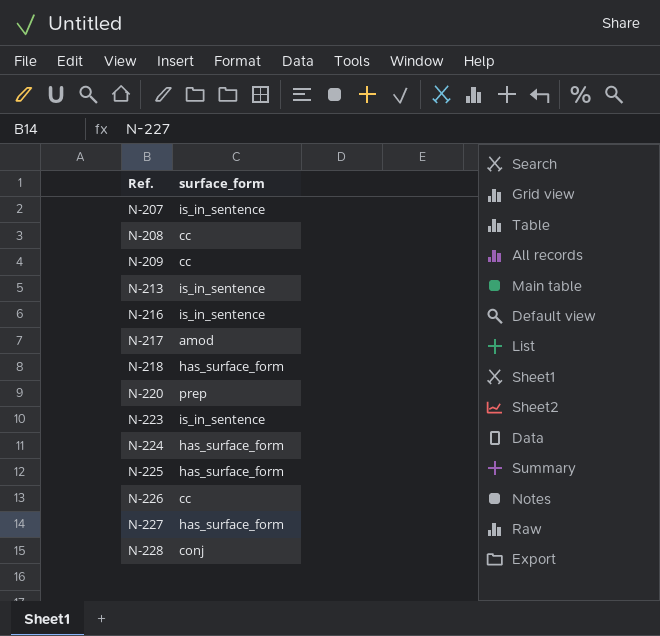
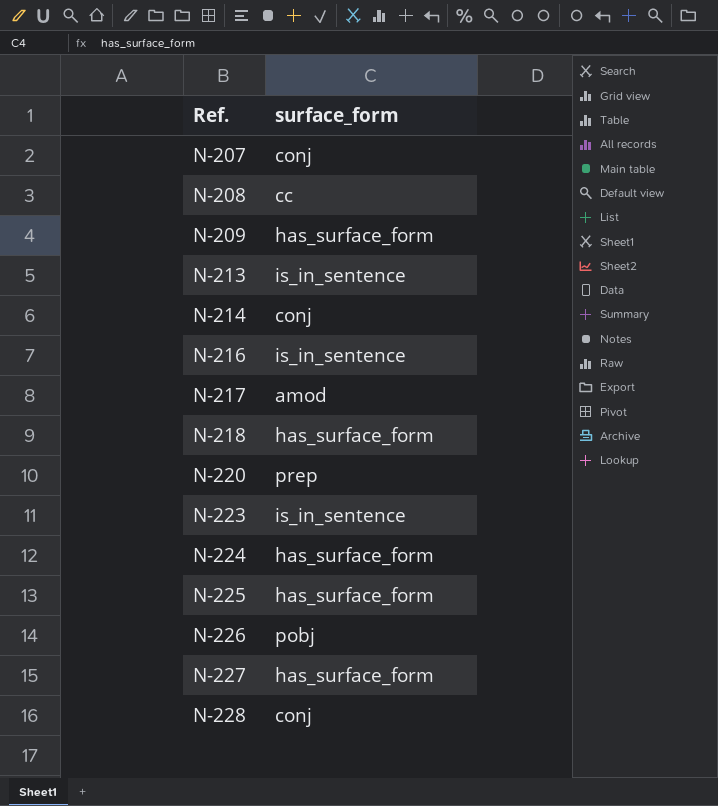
N-207 | surface_form: is_in_sentence -> conj
N-209 | surface_form: cc -> has_surface_form
row N-214: none -> conj
N-226 | surface_form: cc -> pobj

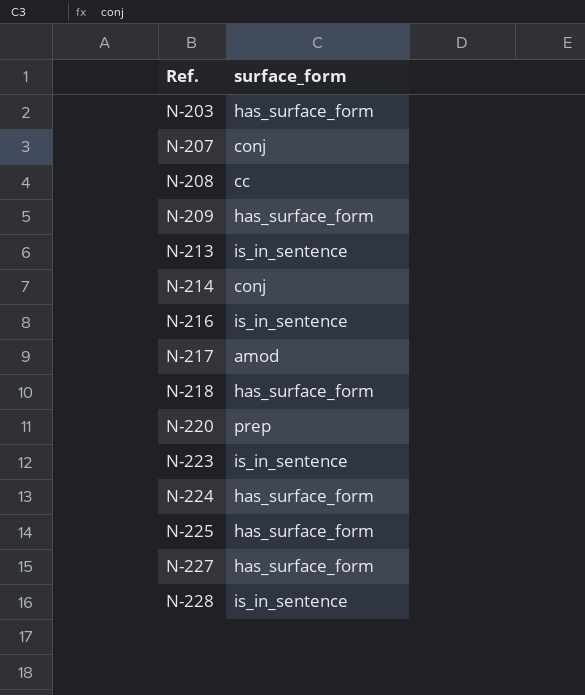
row N-226: pobj -> none
row N-203: none -> has_surface_form
N-228 | surface_form: conj -> is_in_sentence

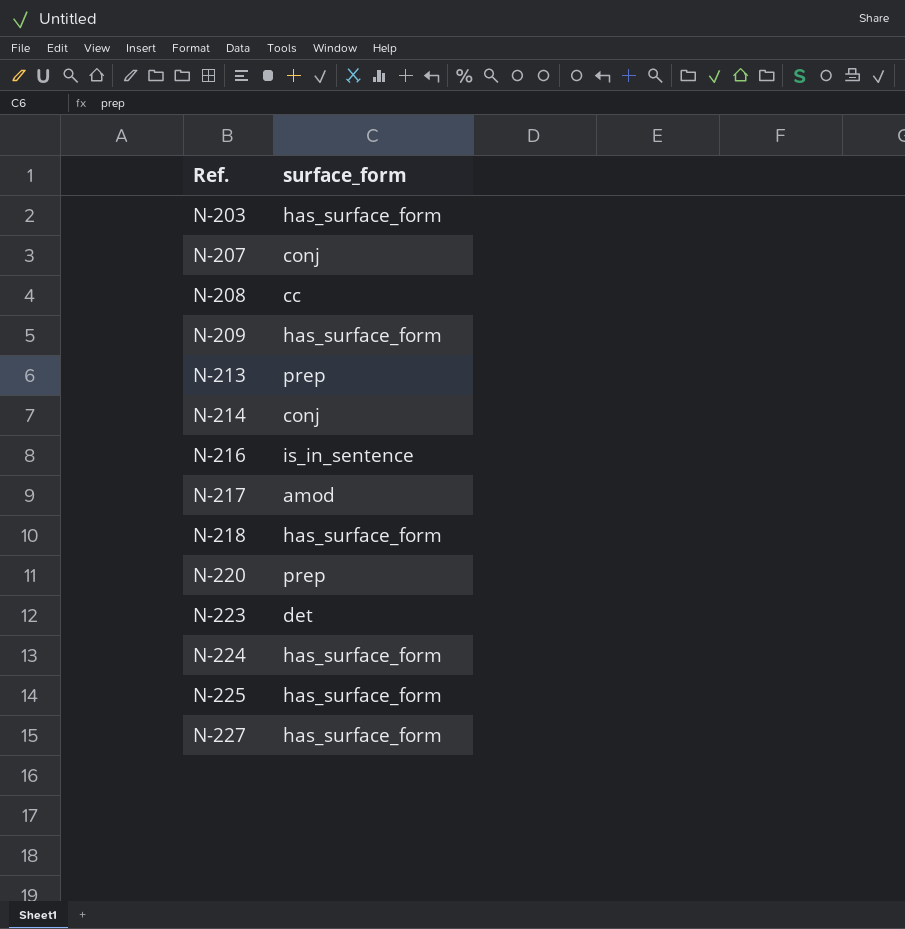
row N-228: is_in_sentence -> none
N-213 | surface_form: is_in_sentence -> prep
N-223 | surface_form: is_in_sentence -> det

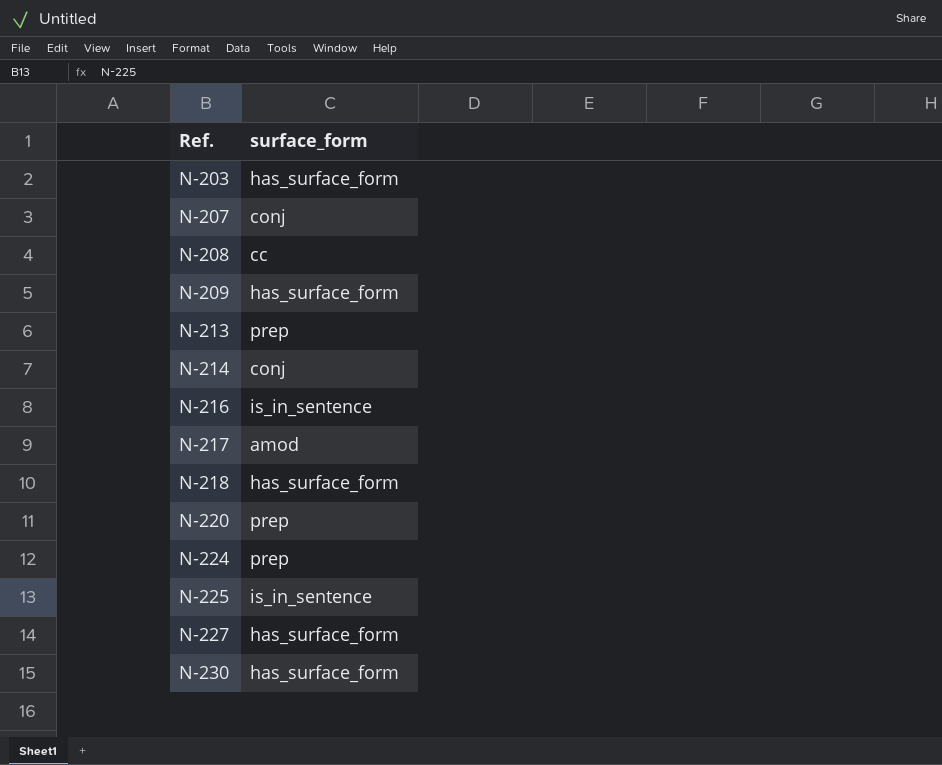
row N-223: det -> none
N-224 | surface_form: has_surface_form -> prep
N-225 | surface_form: has_surface_form -> is_in_sentence
row N-230: none -> has_surface_form

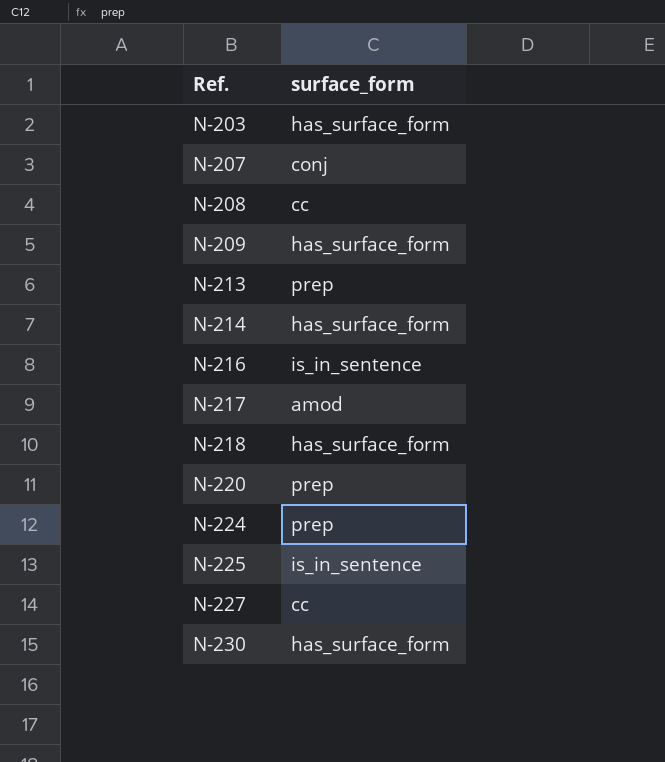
N-214 | surface_form: conj -> has_surface_form
N-227 | surface_form: has_surface_form -> cc

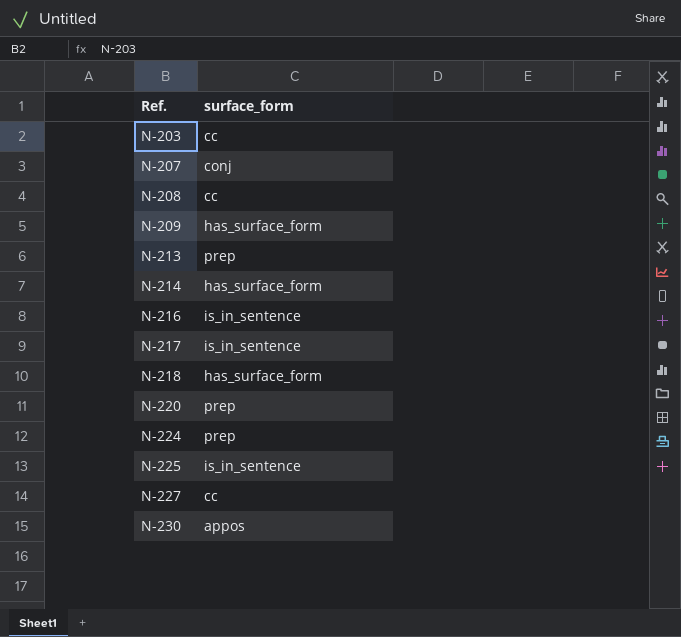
N-203 | surface_form: has_surface_form -> cc
N-217 | surface_form: amod -> is_in_sentence
N-230 | surface_form: has_surface_form -> appos

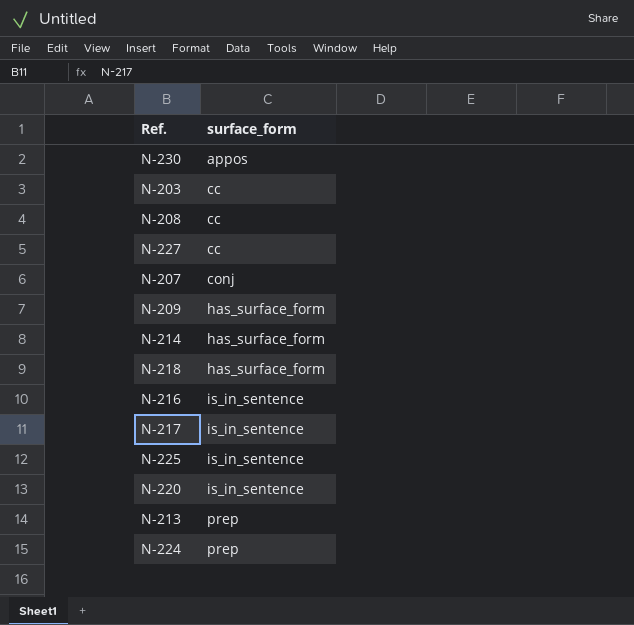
row order: Ref. ascending -> surface_form ascending
N-220 | surface_form: prep -> is_in_sentence

